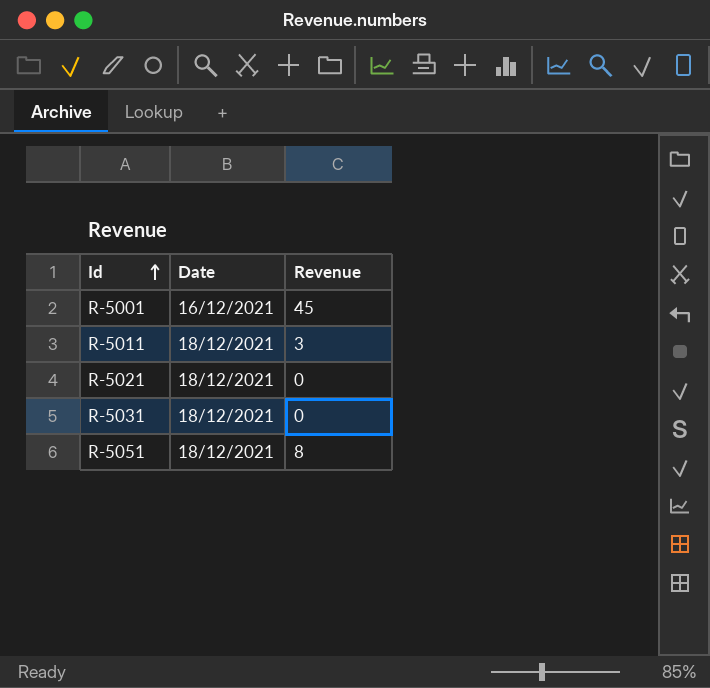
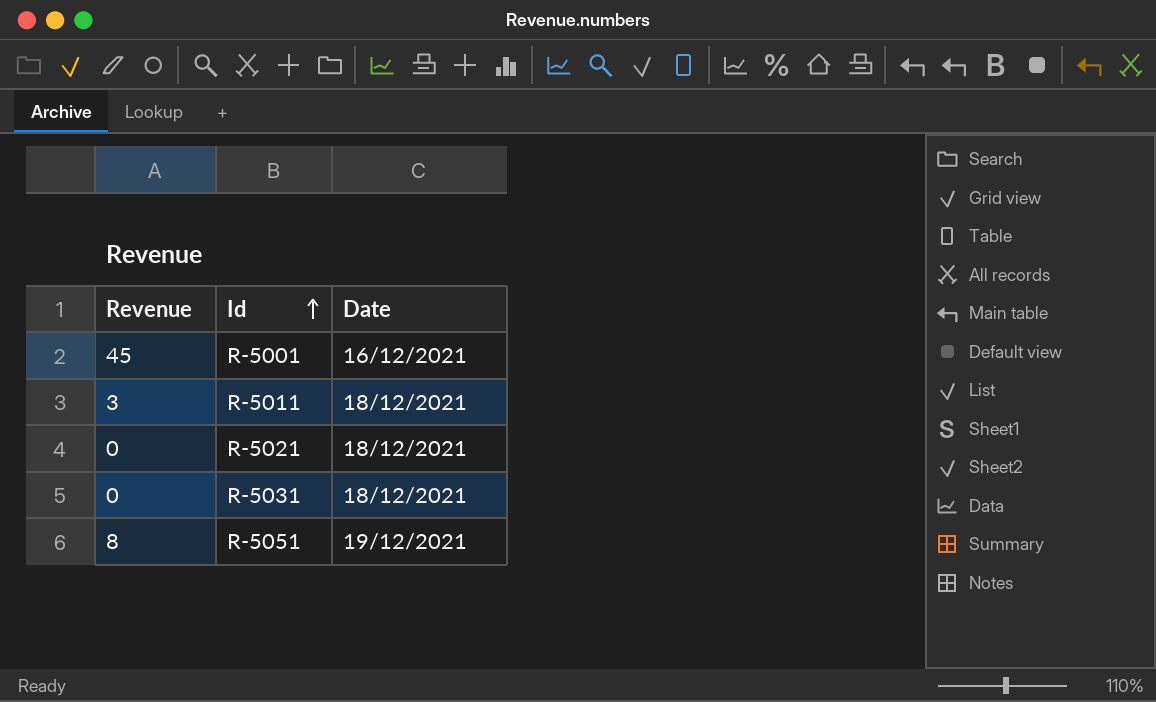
column Revenue | position: 3 -> 1
R-5051 | Date: 18/12/2021 -> 19/12/2021

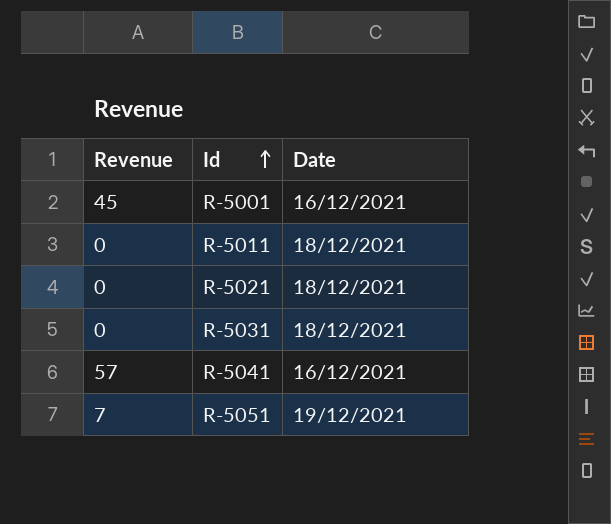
R-5011 | Revenue: 3 -> 0
row R-5041: none -> 57 | 16/12/2021
R-5051 | Revenue: 8 -> 7

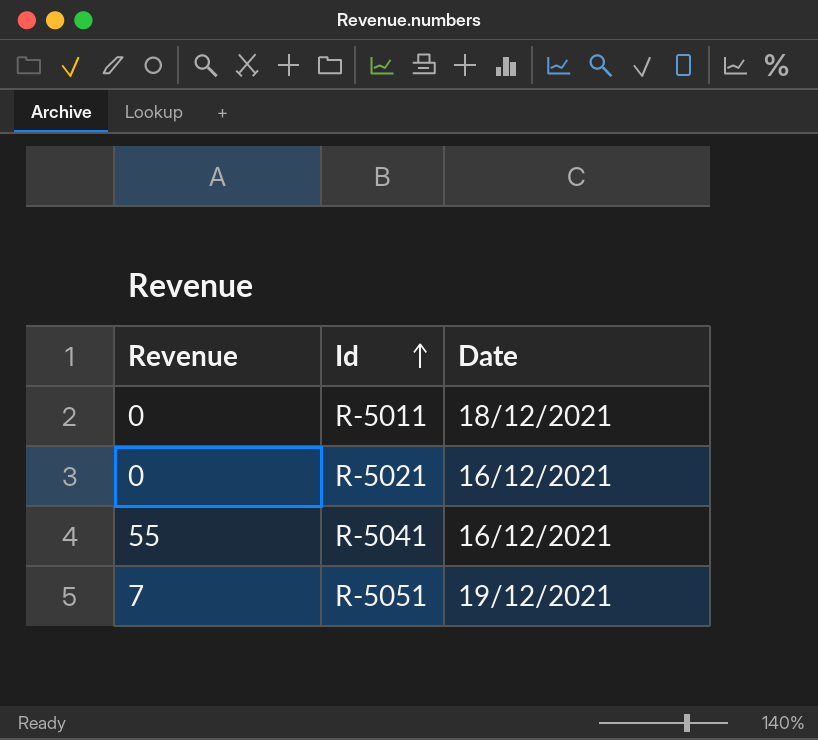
row R-5001: 45 | 16/12/2021 -> none
row R-5031: 0 | 18/12/2021 -> none
R-5021 | Date: 18/12/2021 -> 16/12/2021
R-5041 | Revenue: 57 -> 55

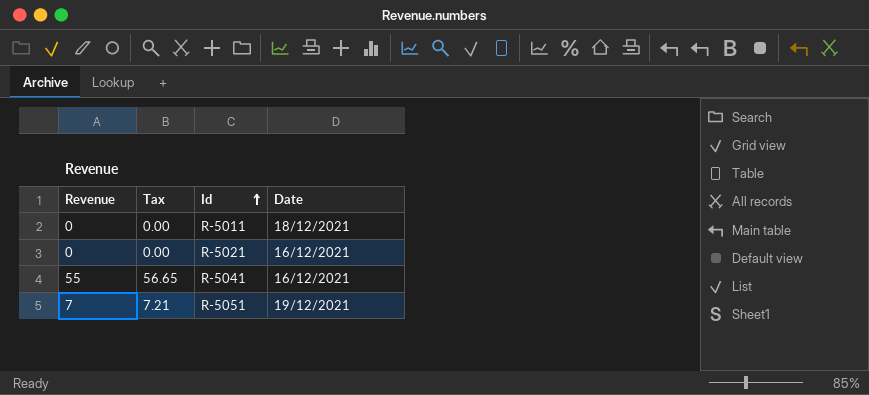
column Tax | formula: none -> [Revenue] * 1.03

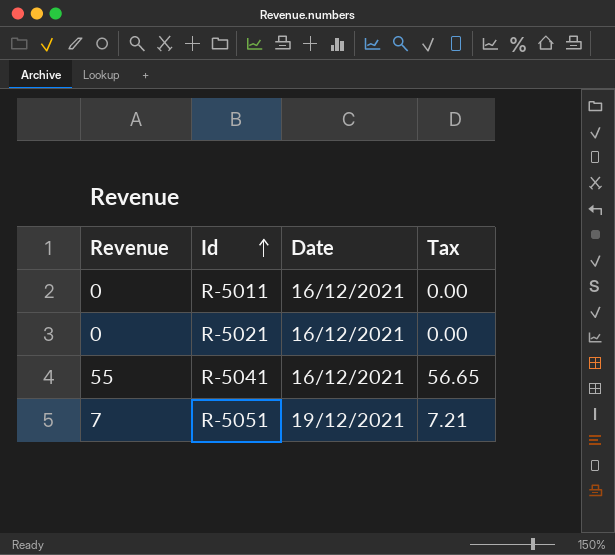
column Tax | position: 2 -> 4
R-5011 | Date: 18/12/2021 -> 16/12/2021

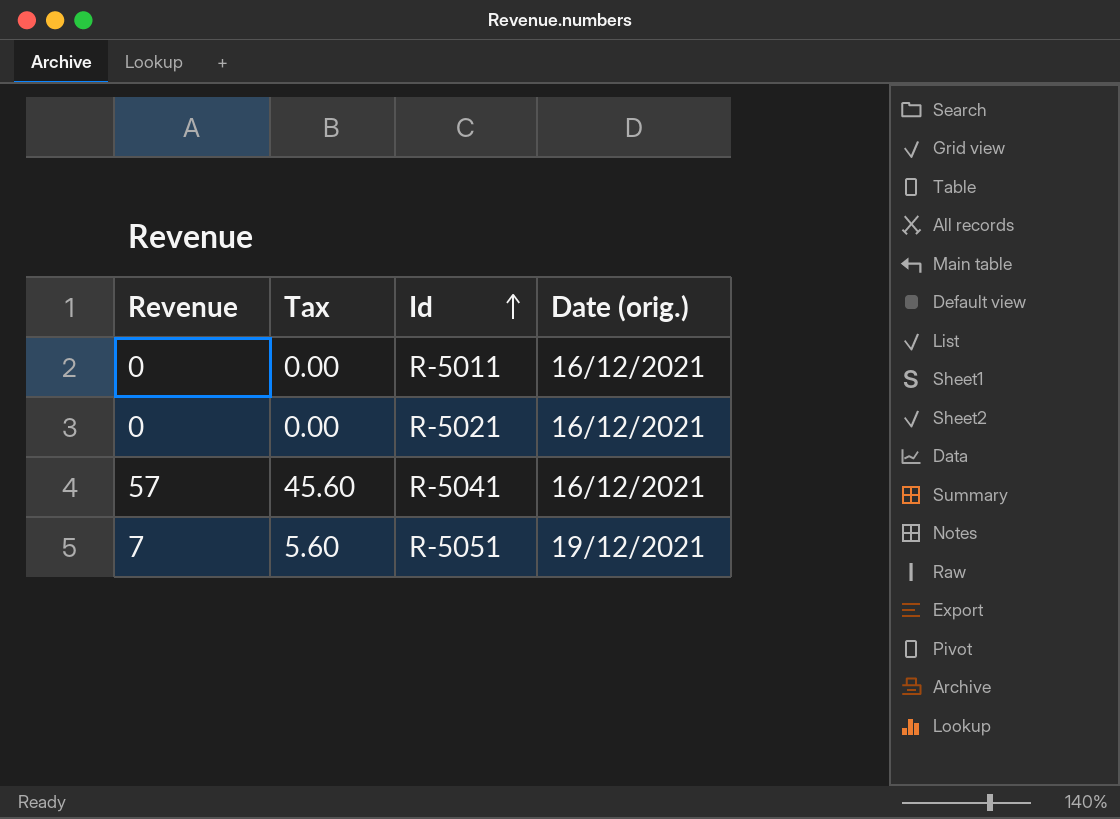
column Tax | formula: [Revenue] * 1.03 -> [Revenue] * 0.8
column Tax | position: 4 -> 2
column name: Date -> Date (orig.)
R-5041 | Revenue: 55 -> 57

